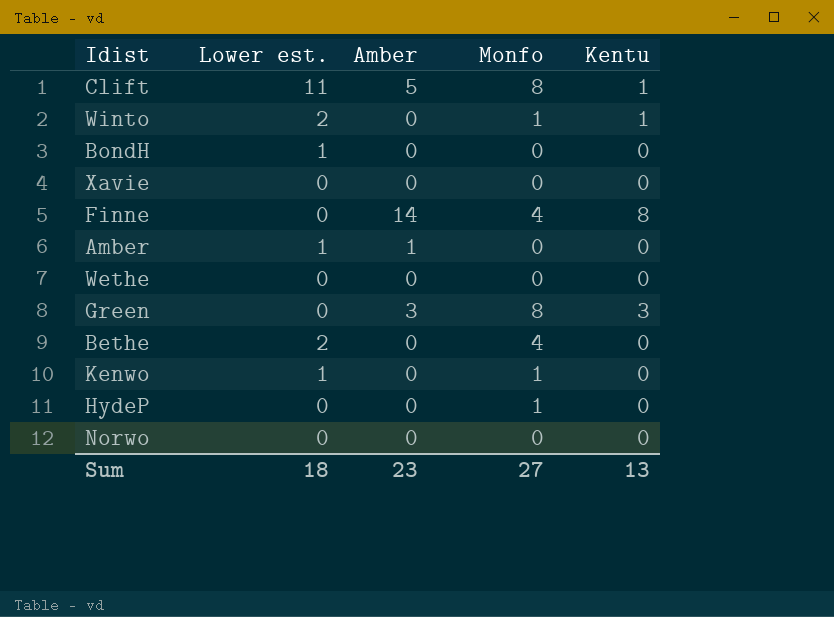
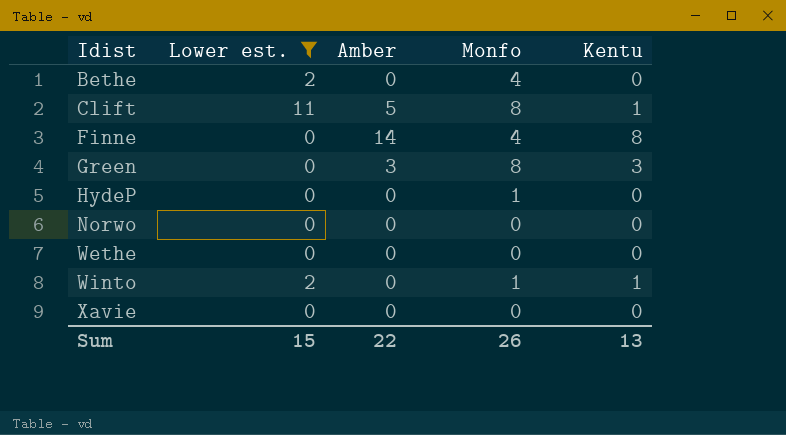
filter: none -> Lower est. != 1
row order: none -> Idist ascending
Sum | Lower est.: 18 -> 15
Sum | Amber: 23 -> 22
Sum | Monfo: 27 -> 26

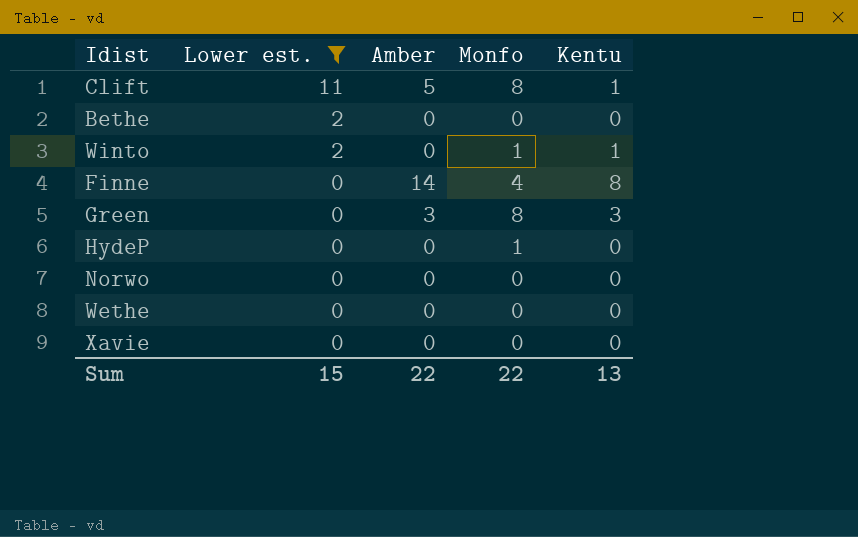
row order: Idist ascending -> Lower est. descending
Bethe | Monfo: 4 -> 0
Sum | Monfo: 26 -> 22

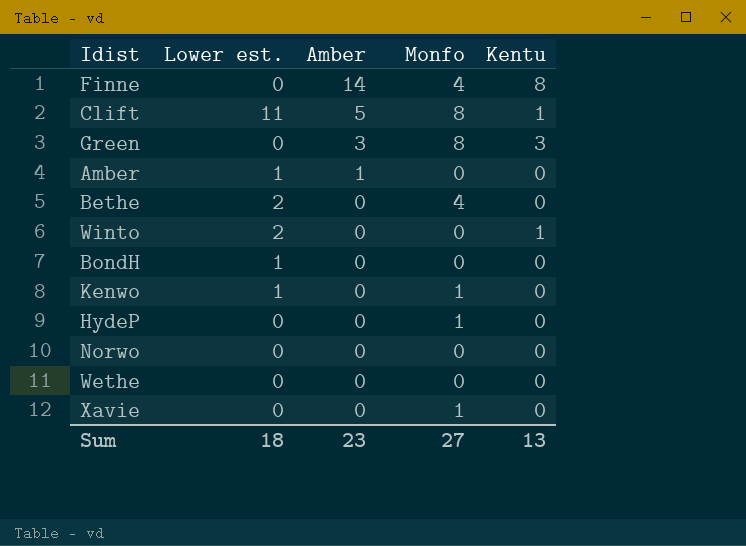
filter: Lower est. != 1 -> none
row order: Lower est. descending -> Amber descending
Bethe | Monfo: 0 -> 4
Winto | Monfo: 1 -> 0
Xavie | Monfo: 0 -> 1
Sum | Lower est.: 15 -> 18
Sum | Amber: 22 -> 23
Sum | Monfo: 22 -> 27

